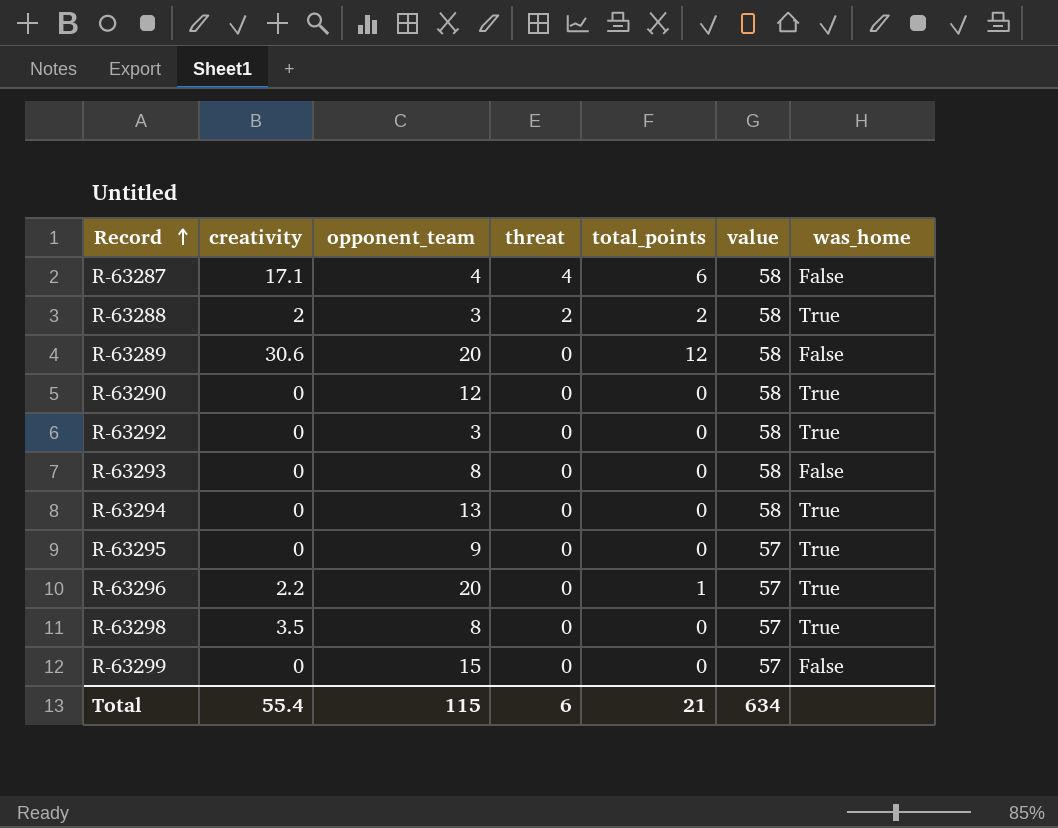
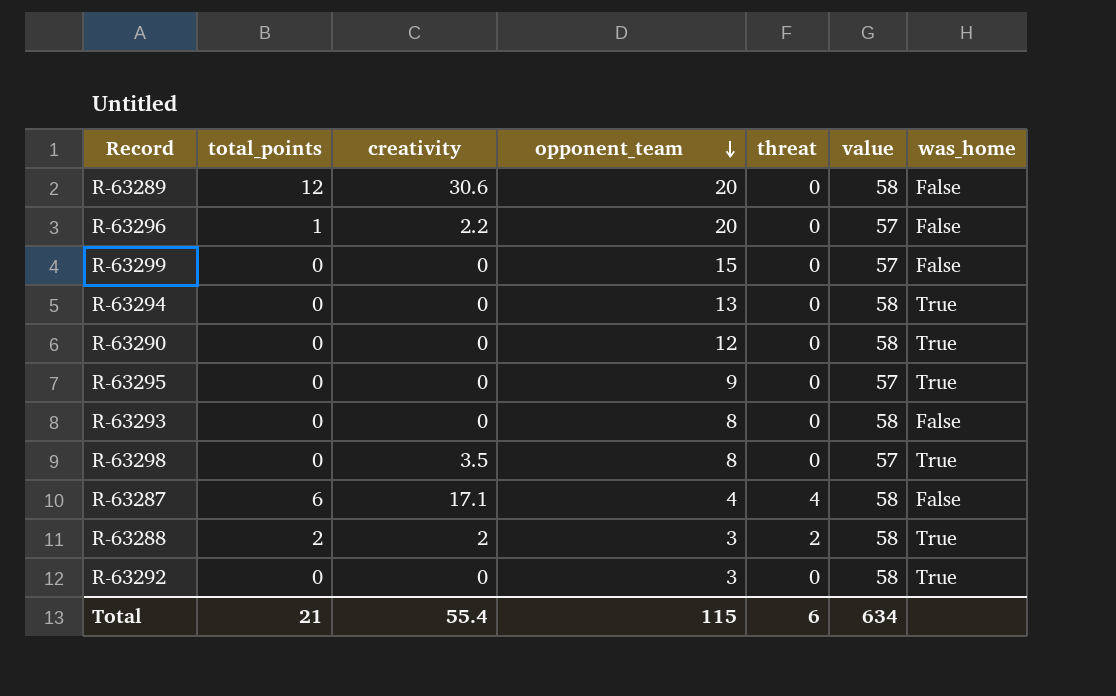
row order: Record ascending -> opponent_team descending
column total_points | position: 5 -> 2
R-63296 | was_home: True -> False

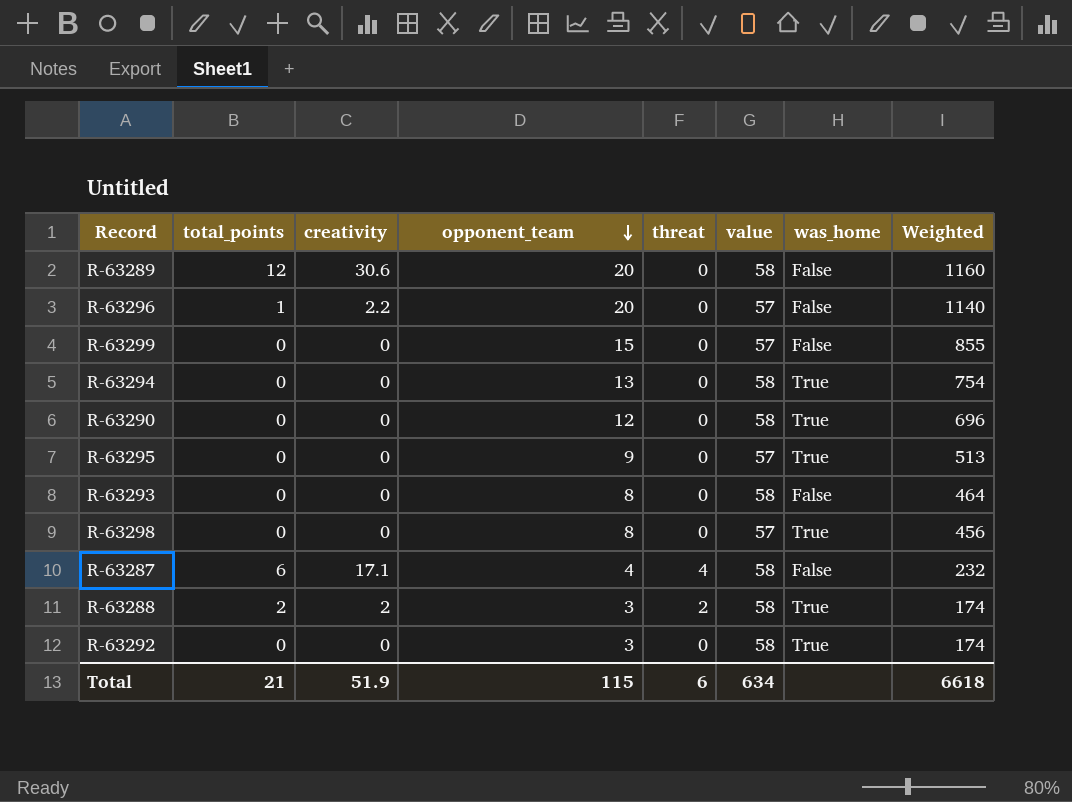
column Weighted | formula: none -> [opponent_team] * [value]
R-63298 | creativity: 3.5 -> 0
Total | creativity: 55.4 -> 51.9

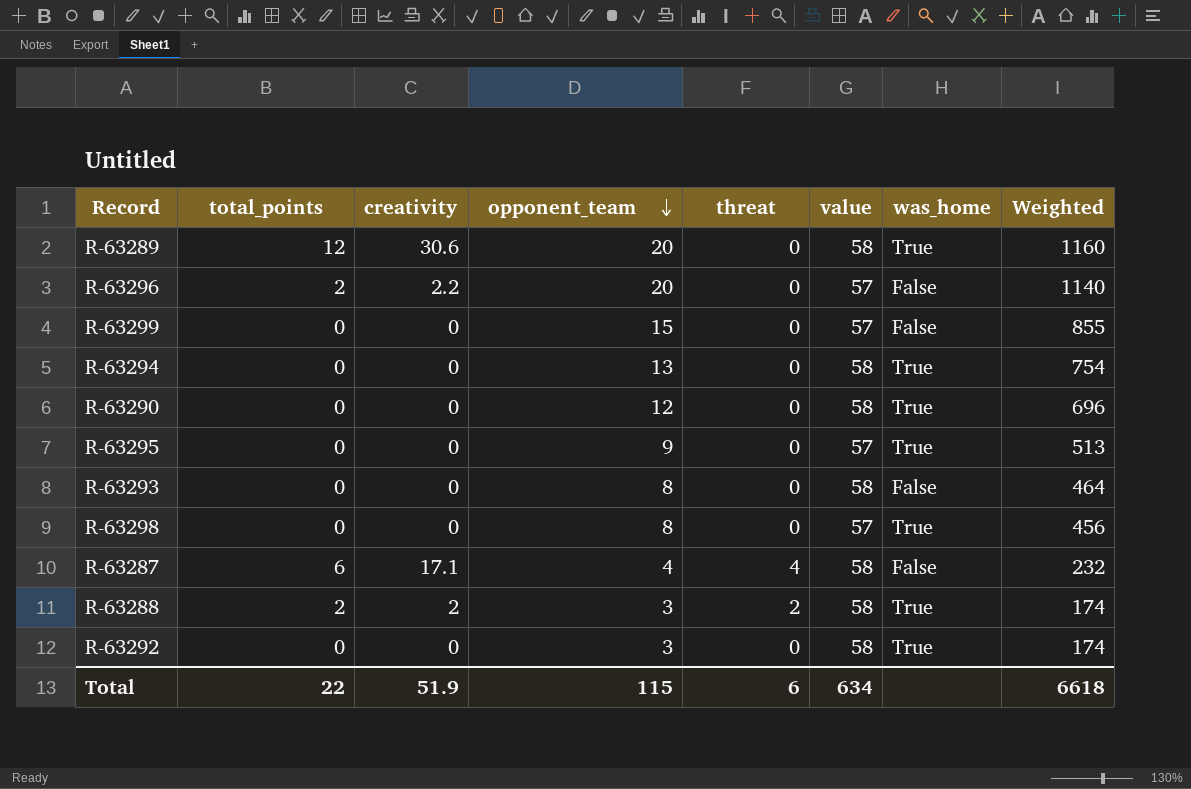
R-63289 | was_home: False -> True
R-63296 | total_points: 1 -> 2
Total | total_points: 21 -> 22

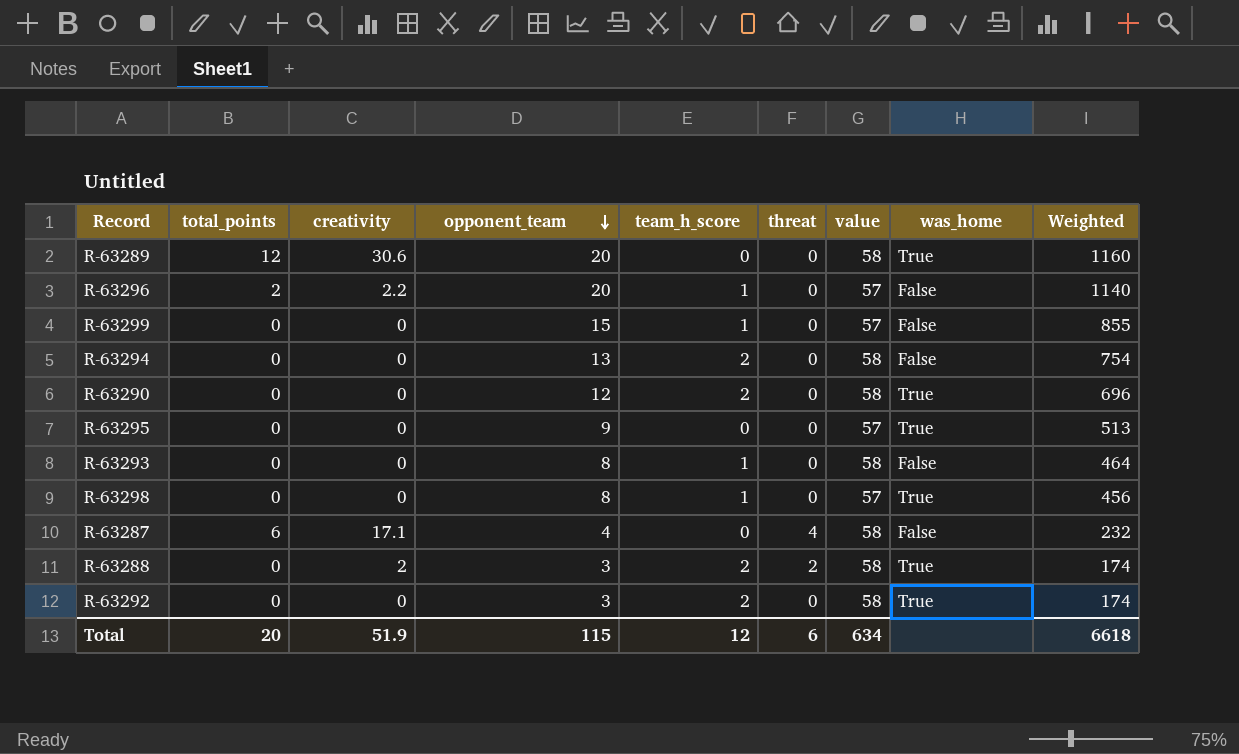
column team_h_score | position: none -> 5
R-63294 | was_home: True -> False
R-63288 | total_points: 2 -> 0
Total | total_points: 22 -> 20

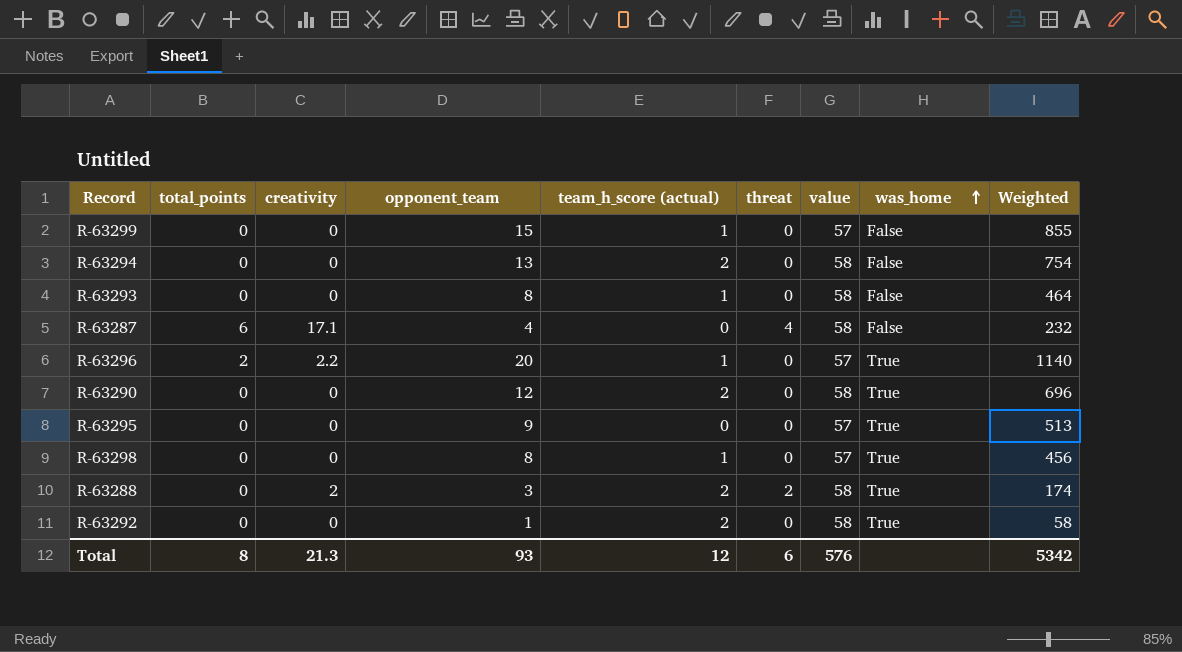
row order: opponent_team descending -> was_home ascending
column name: team_h_score -> team_h_score (actual)
row R-63289: 12 | 30.6 | 20 | 0 | 0 | 58 | True | 1160 -> none
R-63296 | was_home: False -> True
R-63292 | opponent_team: 3 -> 1
R-63292 | Weighted: 174 -> 58
Total | total_points: 20 -> 8
Total | creativity: 51.9 -> 21.3
Total | opponent_team: 115 -> 93
Total | value: 634 -> 576
Total | Weighted: 6618 -> 5342

